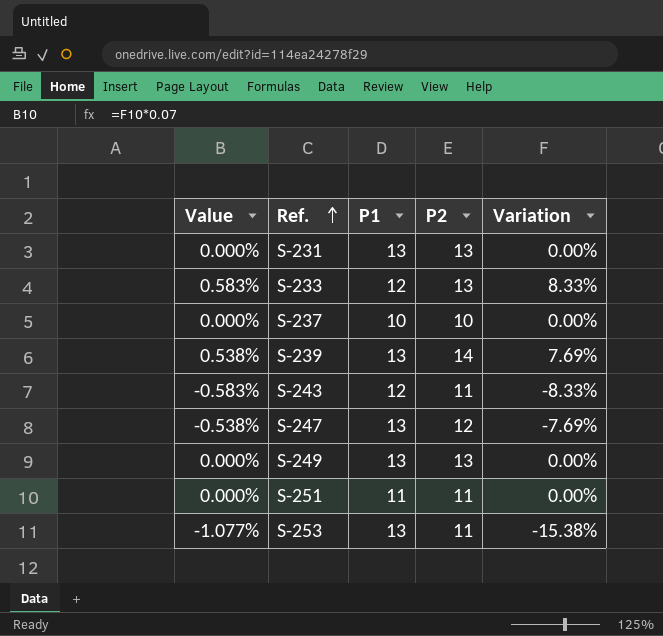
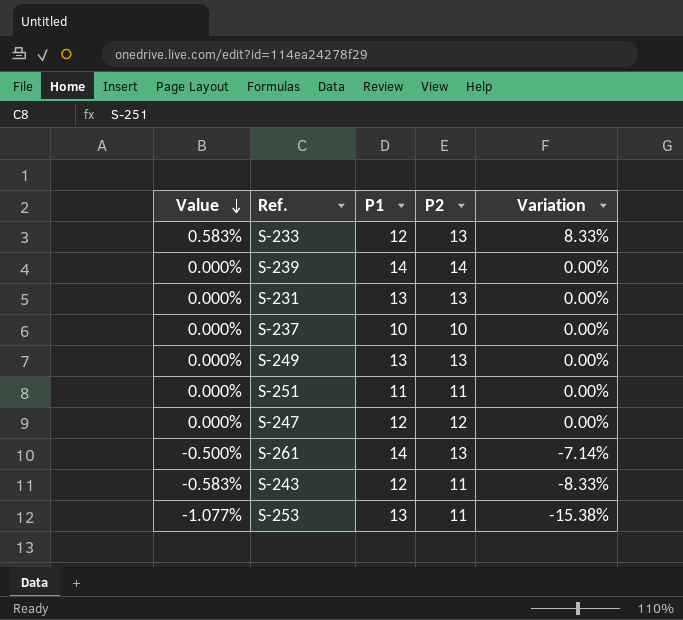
row order: Ref. ascending -> Value descending
S-239 | Value: 0.538% -> 0.000%
S-239 | P1: 13 -> 14
S-239 | Variation: 7.69% -> 0.00%
S-247 | Value: -0.538% -> 0.000%
S-247 | P1: 13 -> 12
S-247 | Variation: -7.69% -> 0.00%
row S-261: none -> -0.500% | 14 | 13 | -7.14%

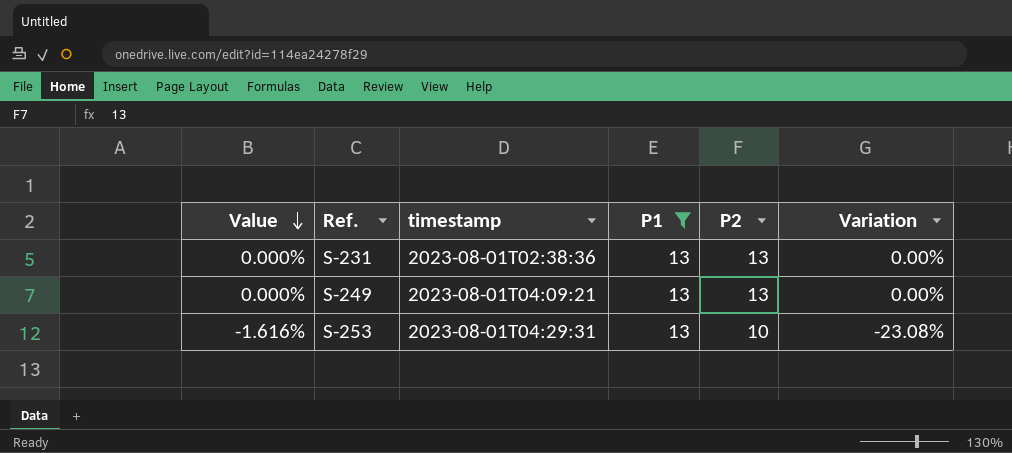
filter: none -> P1 = 13
column timestamp | position: none -> 3
S-253 | Value: -1.077% -> -1.616%
S-253 | P2: 11 -> 10
S-253 | Variation: -15.38% -> -23.08%

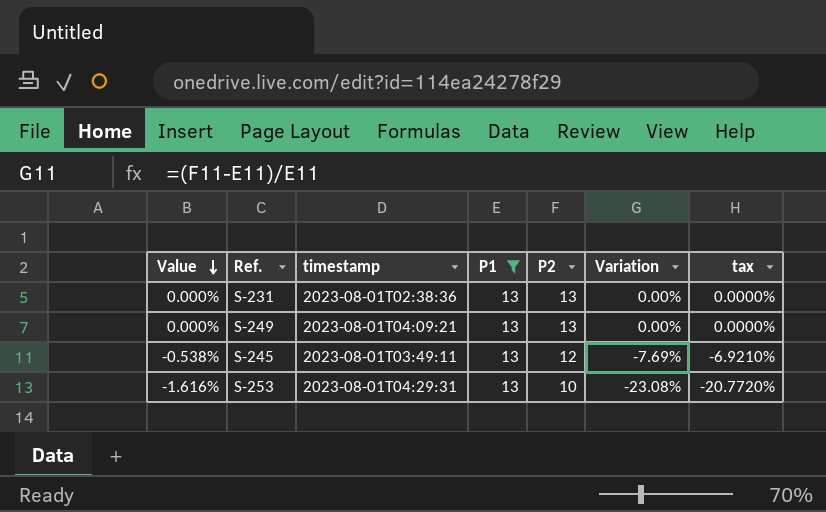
column tax | formula: none -> [Variation] * 0.9
row S-245: none -> -0.538% | 2023-08-01T03:49:11 | 13 | 12 | -7.69% | -6.9210%

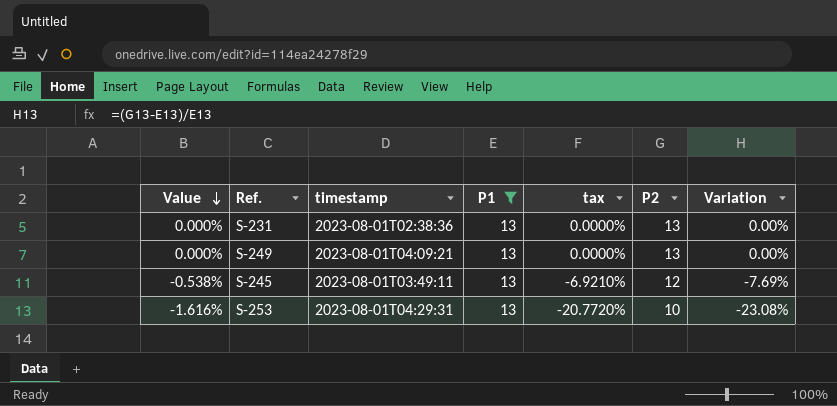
column tax | position: 7 -> 5

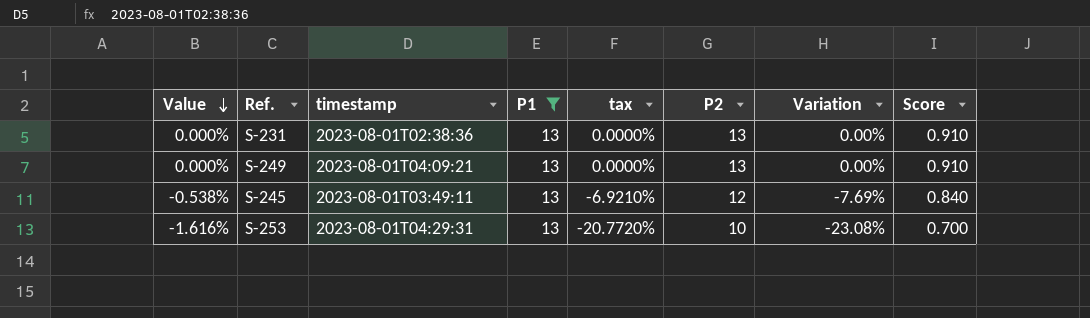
column Score | formula: none -> [P2] * 0.07

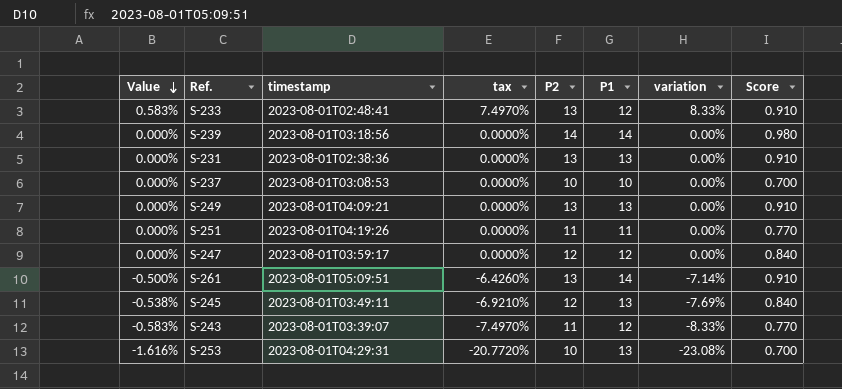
filter: P1 = 13 -> none
column P1 | position: 4 -> 6
column name: Variation -> variation

